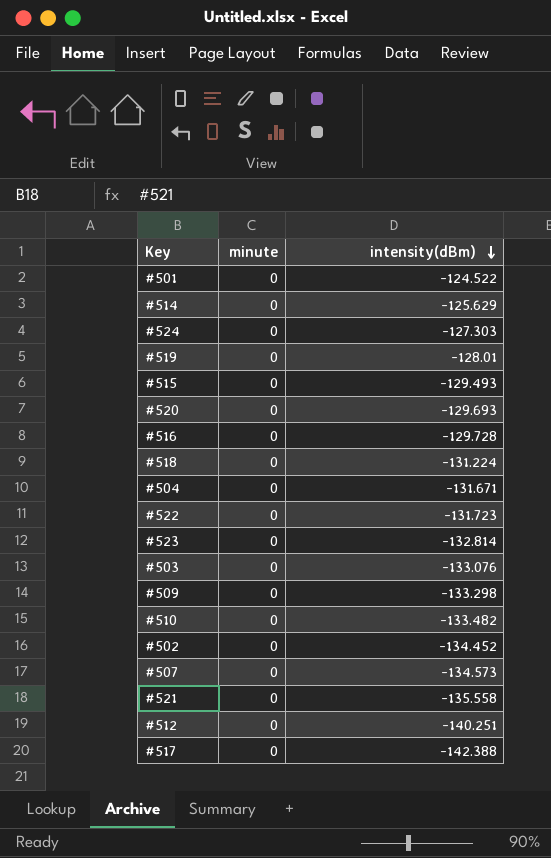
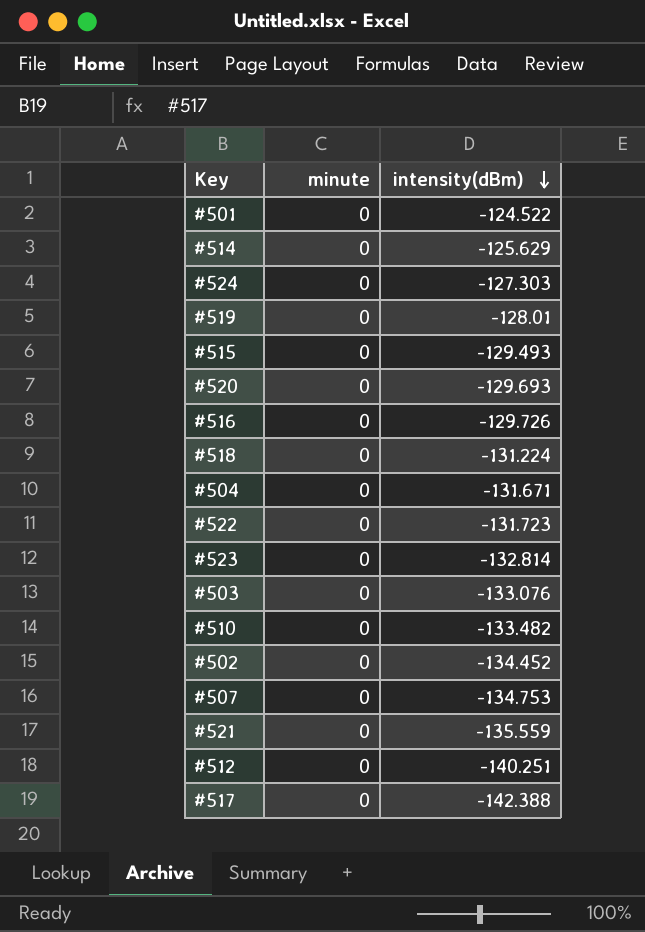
row #509: 0 | -133.298 -> none
#516 | intensity(dBm): -129.728 -> -129.726
#507 | intensity(dBm): -134.573 -> -134.753
#521 | intensity(dBm): -135.558 -> -135.559

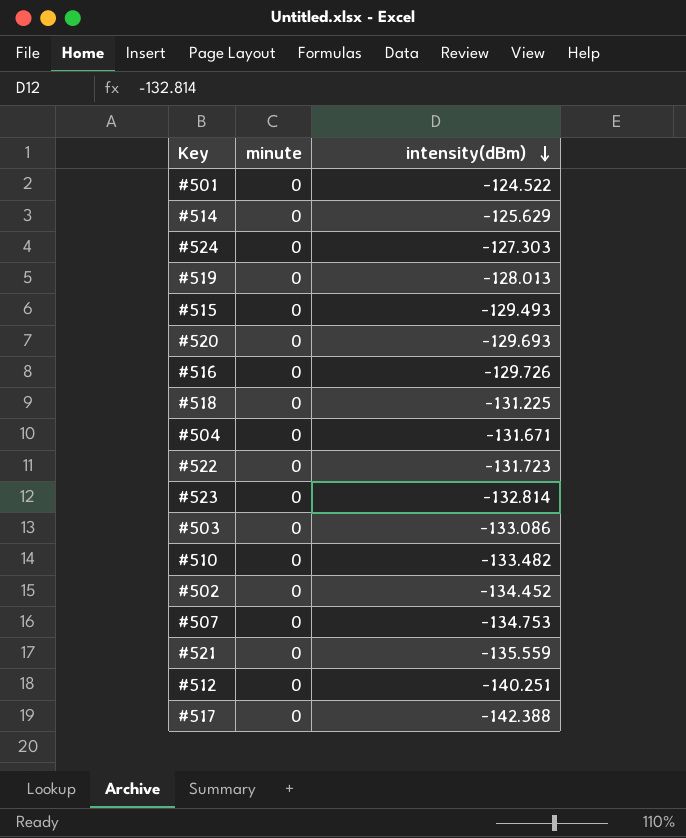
#519 | intensity(dBm): -128.01 -> -128.013
#518 | intensity(dBm): -131.224 -> -131.225
#503 | intensity(dBm): -133.076 -> -133.086

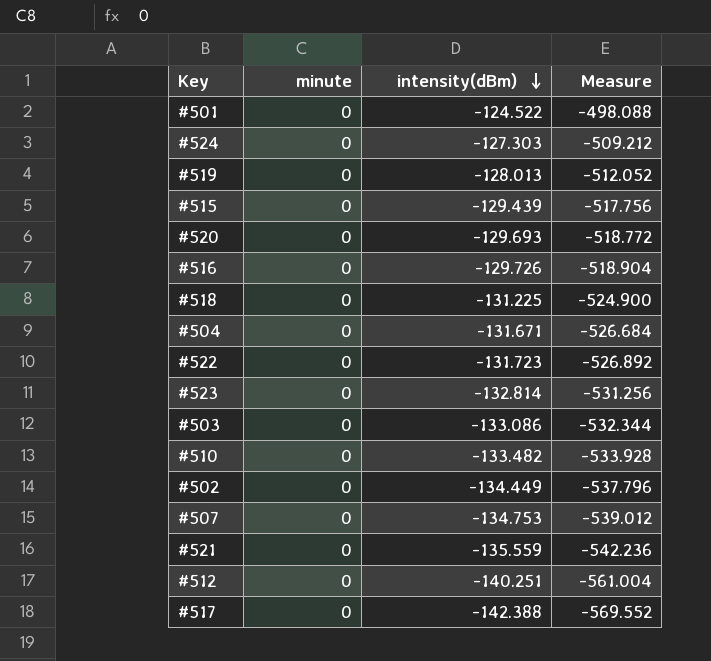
column Measure | formula: none -> [intensity(dBm)] * 4
row #514: 0 | -125.629 -> none
#515 | intensity(dBm): -129.493 -> -129.439
#502 | intensity(dBm): -134.452 -> -134.449

